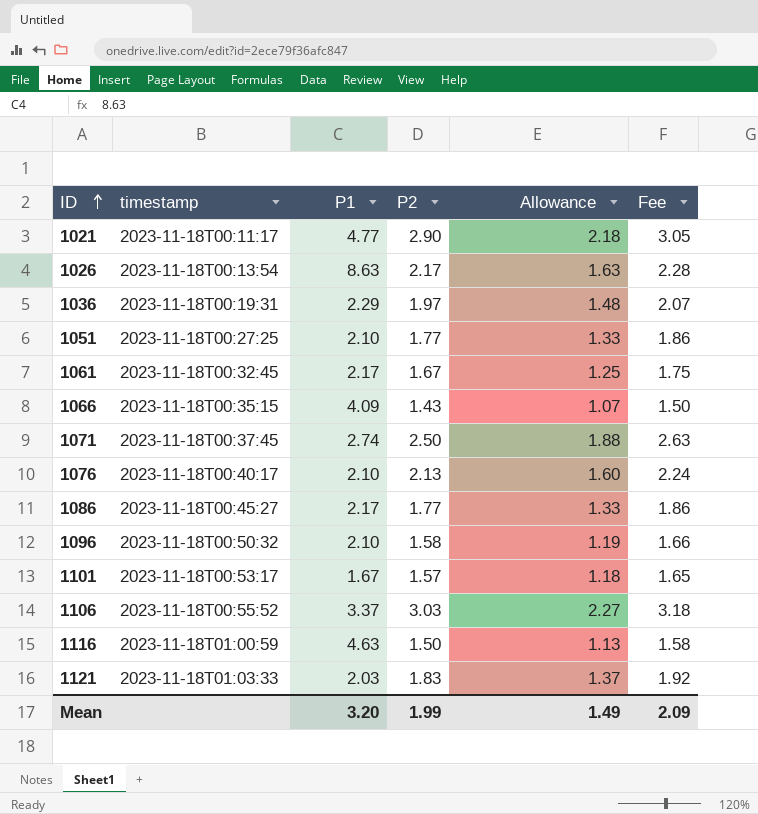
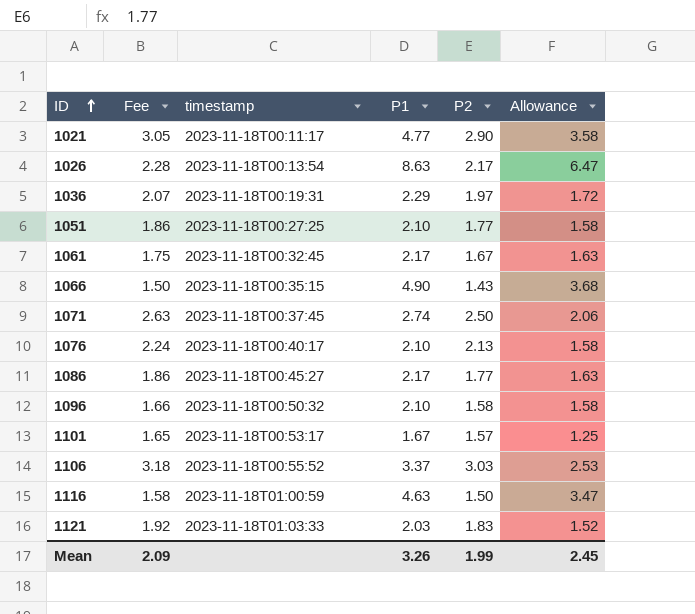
column Fee | position: 6 -> 2
column Allowance | formula: [P2] * 0.75 -> [P1] * 0.75
1066 | P1: 4.09 -> 4.90
Mean | P1: 3.20 -> 3.26
Mean | Allowance: 1.49 -> 2.45

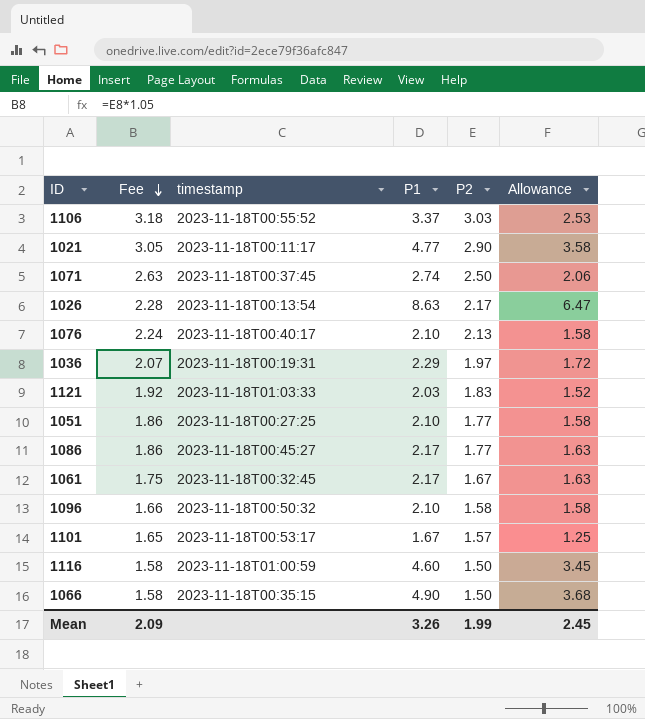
row order: ID ascending -> Fee descending
1116 | P1: 4.63 -> 4.60
1116 | Allowance: 3.47 -> 3.45
1066 | Fee: 1.50 -> 1.58
1066 | P2: 1.43 -> 1.50

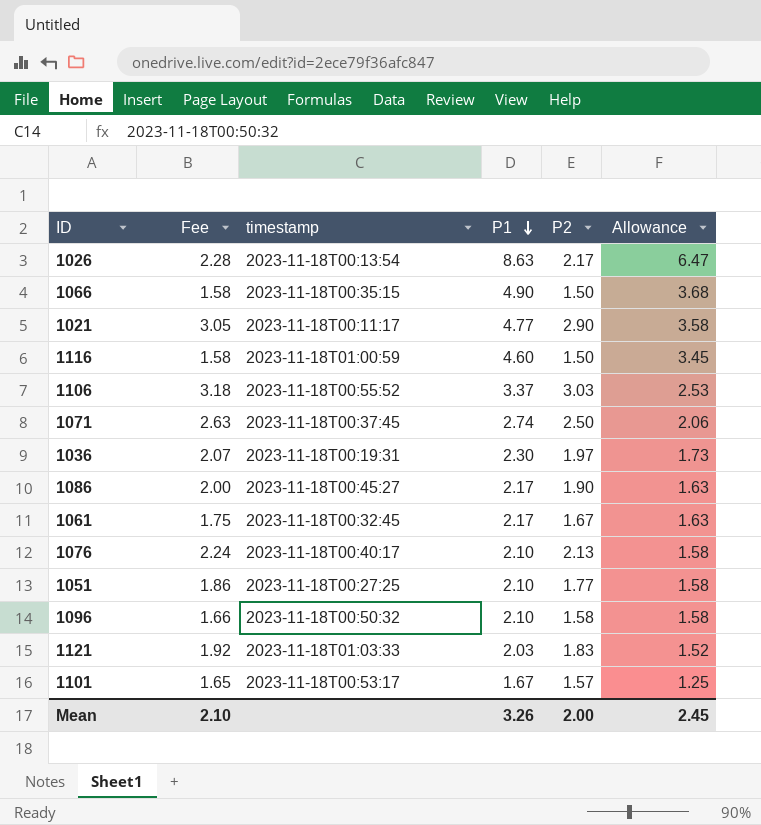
row order: Fee descending -> P1 descending
1036 | P1: 2.29 -> 2.30
1036 | Allowance: 1.72 -> 1.73
1086 | Fee: 1.86 -> 2.00
1086 | P2: 1.77 -> 1.90
Mean | Fee: 2.09 -> 2.10
Mean | P2: 1.99 -> 2.00

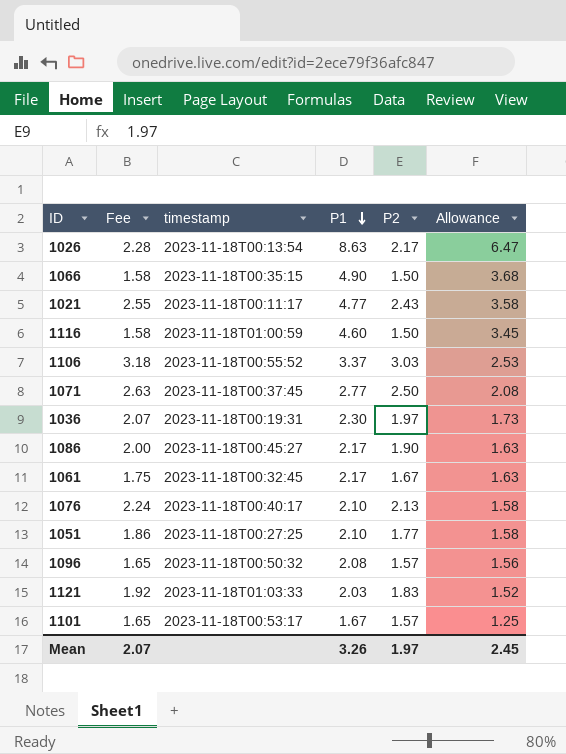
1021 | Fee: 3.05 -> 2.55
1021 | P2: 2.90 -> 2.43
1071 | P1: 2.74 -> 2.77
1071 | Allowance: 2.06 -> 2.08
1096 | Fee: 1.66 -> 1.65
1096 | P1: 2.10 -> 2.08
1096 | P2: 1.58 -> 1.57
1096 | Allowance: 1.58 -> 1.56
Mean | Fee: 2.10 -> 2.07
Mean | P2: 2.00 -> 1.97

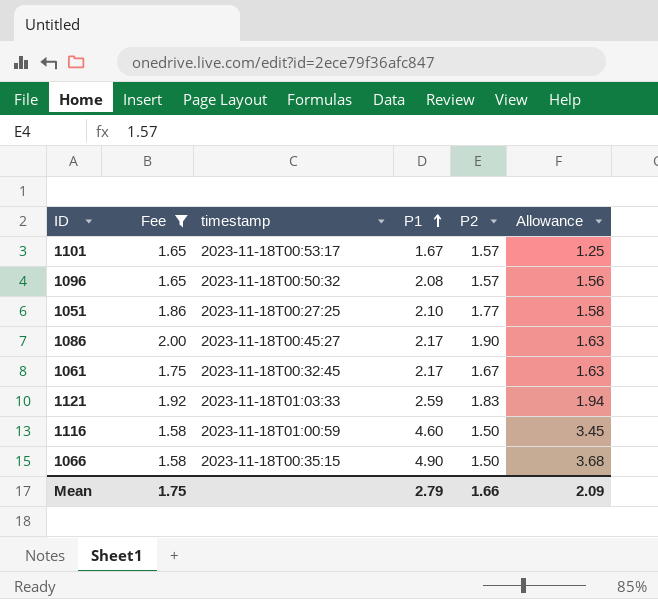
filter: none -> Fee <= 2.00
row order: P1 descending -> P1 ascending
1121 | P1: 2.03 -> 2.59
1121 | Allowance: 1.52 -> 1.94
Mean | Fee: 2.07 -> 1.75
Mean | P1: 3.26 -> 2.79
Mean | P2: 1.97 -> 1.66
Mean | Allowance: 2.45 -> 2.09

